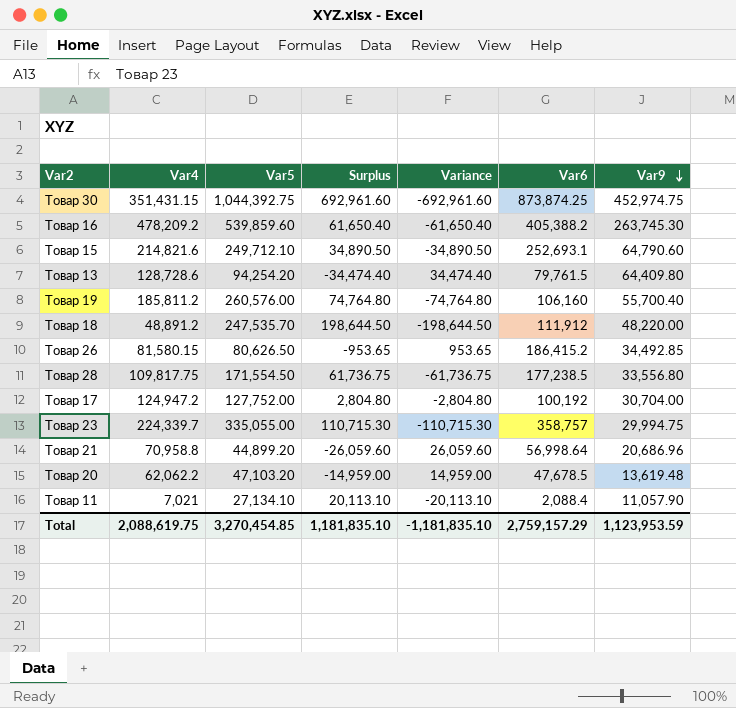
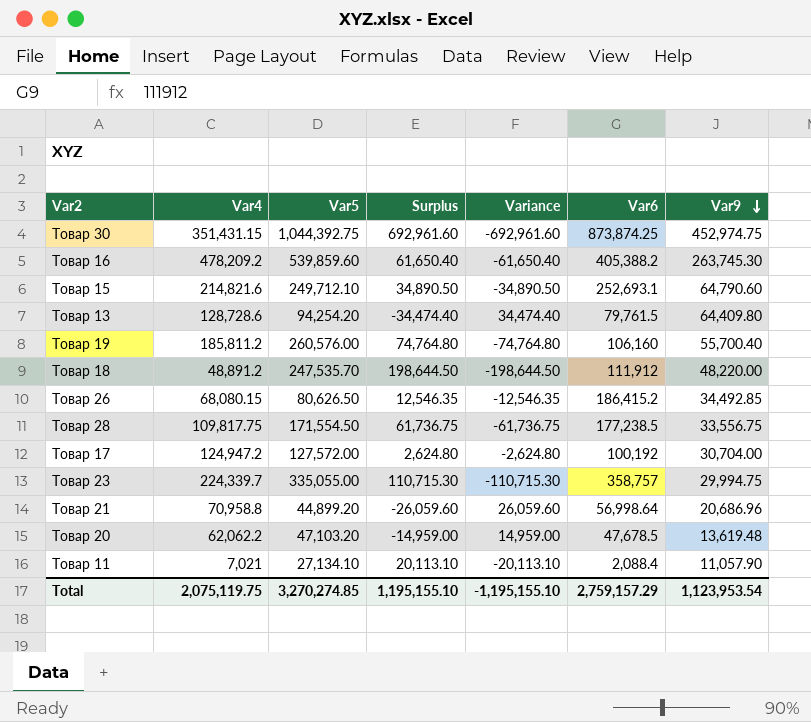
Товар 26 | Var4: 81,580.15 -> 68,080.15
Товар 26 | Surplus: -953.65 -> 12,546.35
Товар 26 | Variance: 953.65 -> -12,546.35
Товар 28 | Var9: 33,556.80 -> 33,556.75
Товар 17 | Var5: 127,752.00 -> 127,572.00
Товар 17 | Surplus: 2,804.80 -> 2,624.80
Товар 17 | Variance: -2,804.80 -> -2,624.80
Total | Var4: 2,088,619.75 -> 2,075,119.75
Total | Var5: 3,270,454.85 -> 3,270,274.85
Total | Surplus: 1,181,835.10 -> 1,195,155.10
Total | Variance: -1,181,835.10 -> -1,195,155.10
Total | Var9: 1,123,953.59 -> 1,123,953.54

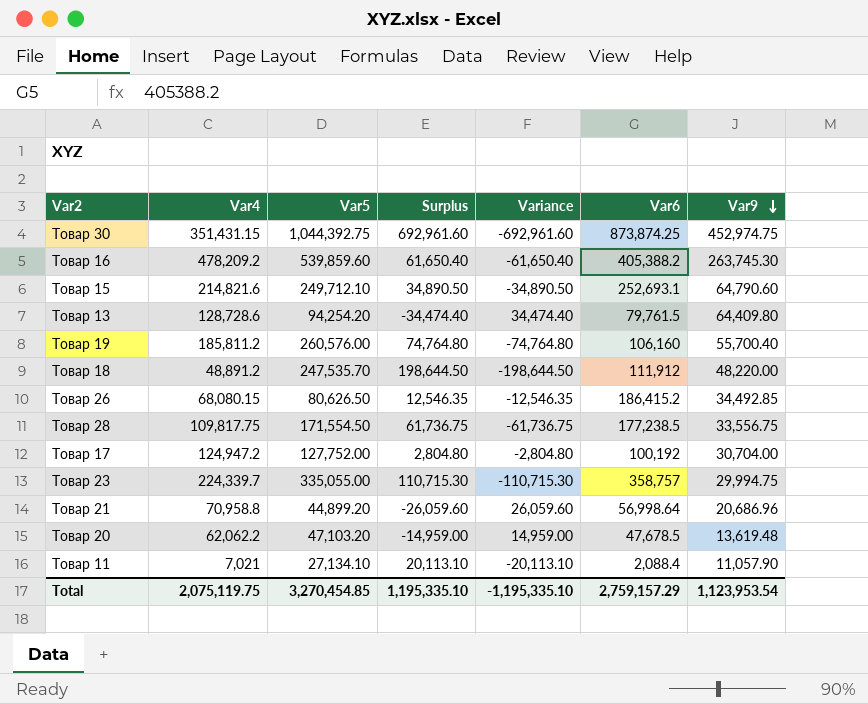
Товар 17 | Var5: 127,572.00 -> 127,752.00
Товар 17 | Surplus: 2,624.80 -> 2,804.80
Товар 17 | Variance: -2,624.80 -> -2,804.80
Total | Var5: 3,270,274.85 -> 3,270,454.85
Total | Surplus: 1,195,155.10 -> 1,195,335.10
Total | Variance: -1,195,155.10 -> -1,195,335.10

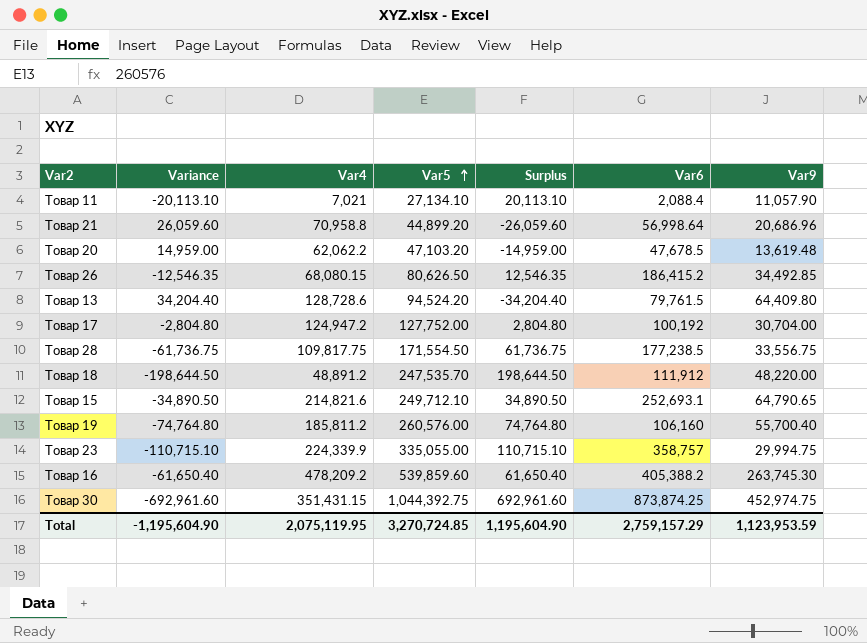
row order: Var9 descending -> Var5 ascending
column Variance | position: 5 -> 2
Товар 13 | Variance: 34,474.40 -> 34,204.40
Товар 13 | Var5: 94,254.20 -> 94,524.20
Товар 13 | Surplus: -34,474.40 -> -34,204.40
Товар 15 | Var9: 64,790.60 -> 64,790.65
Товар 23 | Variance: -110,715.30 -> -110,715.10
Товар 23 | Var4: 224,339.7 -> 224,339.9
Товар 23 | Surplus: 110,715.30 -> 110,715.10
Total | Variance: -1,195,335.10 -> -1,195,604.90
Total | Var4: 2,075,119.75 -> 2,075,119.95
Total | Var5: 3,270,454.85 -> 3,270,724.85
Total | Surplus: 1,195,335.10 -> 1,195,604.90
Total | Var9: 1,123,953.54 -> 1,123,953.59

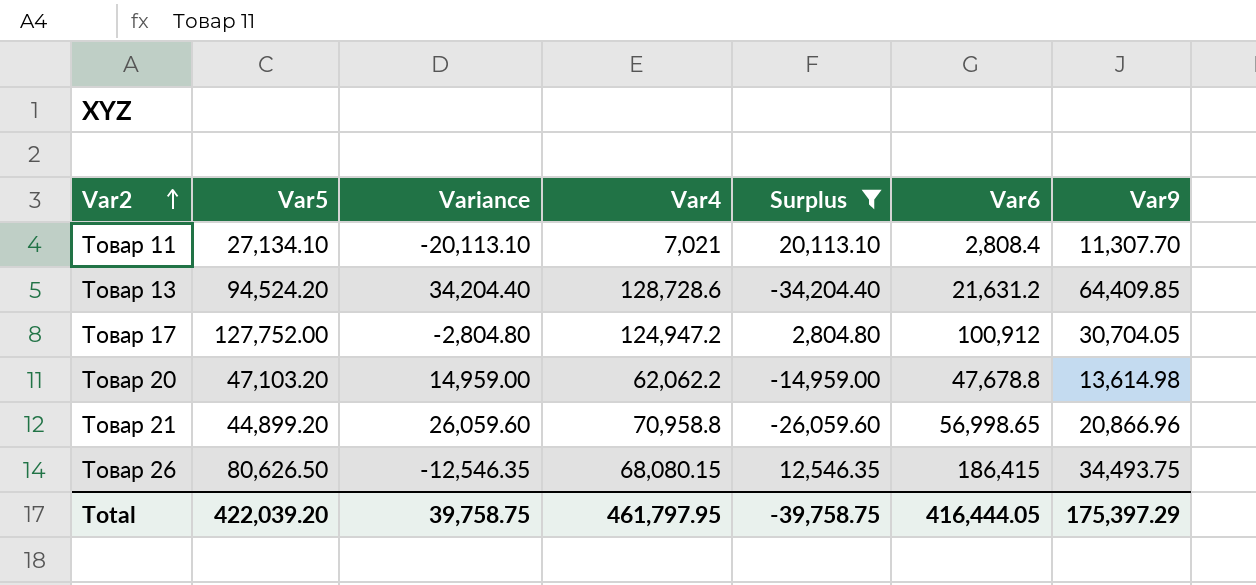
filter: none -> Surplus <= 20,113.10
row order: Var5 ascending -> Var2 ascending
column Var5 | position: 4 -> 2
Товар 11 | Var6: 2,088.4 -> 2,808.4
Товар 11 | Var9: 11,057.90 -> 11,307.70
Товар 13 | Var6: 79,761.5 -> 21,631.2
Товар 13 | Var9: 64,409.80 -> 64,409.85
Товар 17 | Var6: 100,192 -> 100,912
Товар 17 | Var9: 30,704.00 -> 30,704.05
Товар 20 | Var6: 47,678.5 -> 47,678.8
Товар 20 | Var9: 13,619.48 -> 13,614.98
Товар 21 | Var6: 56,998.64 -> 56,998.65
Товар 21 | Var9: 20,686.96 -> 20,866.96
Товар 26 | Var6: 186,415.2 -> 186,415
Товар 26 | Var9: 34,492.85 -> 34,493.75
Total | Var5: 3,270,724.85 -> 422,039.20
Total | Variance: -1,195,604.90 -> 39,758.75
Total | Var4: 2,075,119.95 -> 461,797.95
Total | Surplus: 1,195,604.90 -> -39,758.75
Total | Var6: 2,759,157.29 -> 416,444.05
Total | Var9: 1,123,953.59 -> 175,397.29

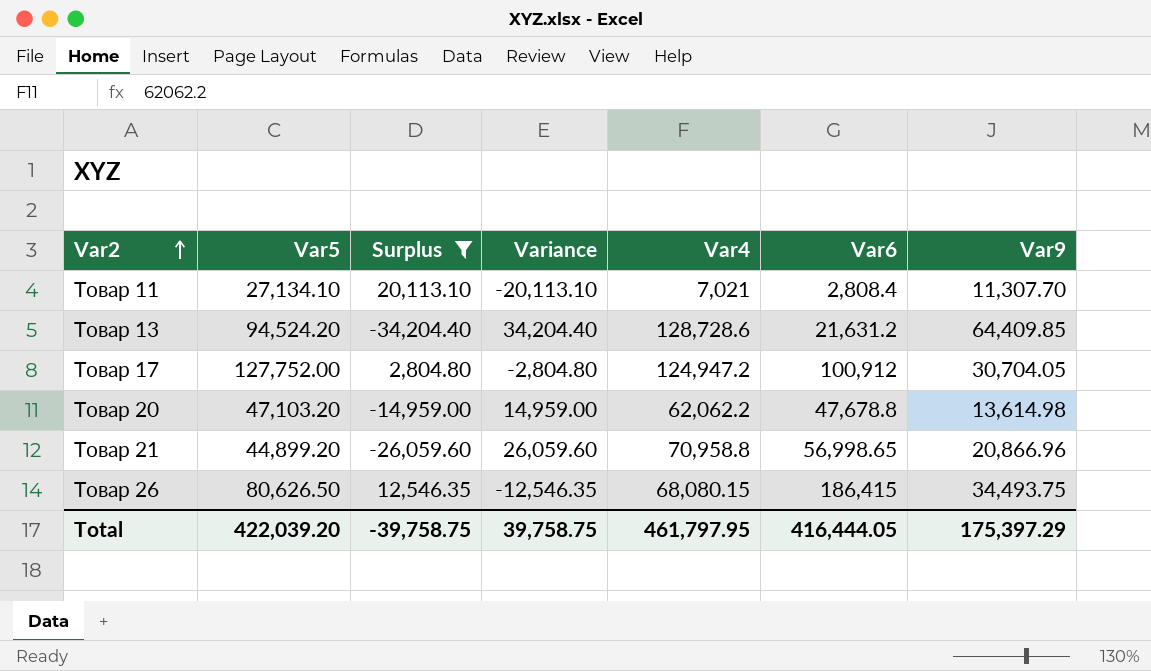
column Surplus | position: 5 -> 3

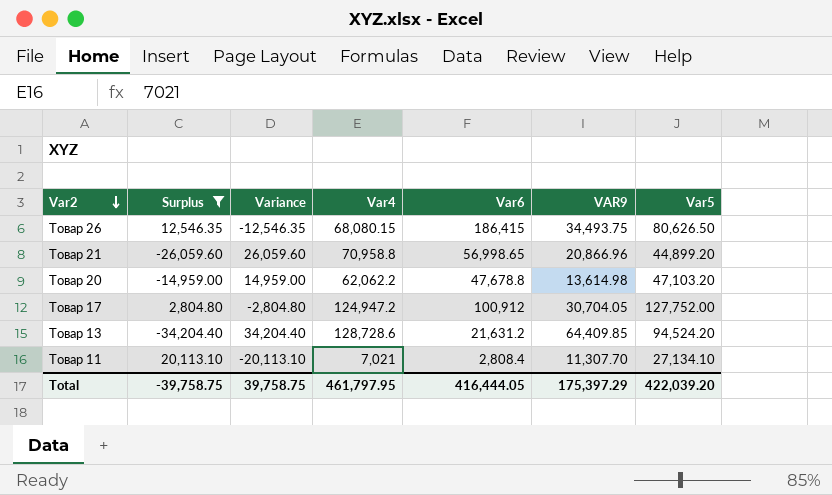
row order: Var2 ascending -> Var2 descending
column name: Var9 -> VAR9
column Var5 | position: 2 -> 7

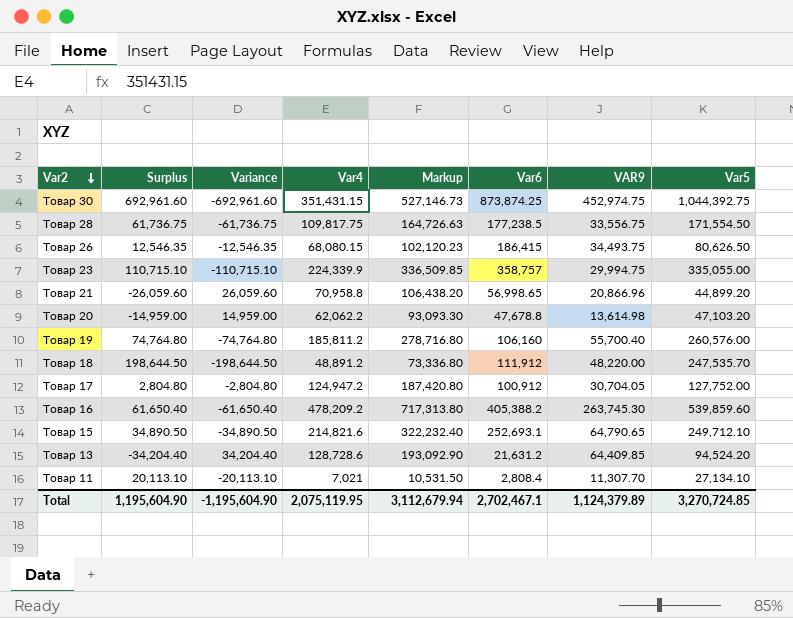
filter: Surplus <= 20,113.10 -> none
column Markup | formula: none -> [Var4] * 1.5
Total | Surplus: -39,758.75 -> 1,195,604.90
Total | Variance: 39,758.75 -> -1,195,604.90
Total | Var4: 461,797.95 -> 2,075,119.95
Total | Var6: 416,444.05 -> 2,702,467.1
Total | VAR9: 175,397.29 -> 1,124,379.89
Total | Var5: 422,039.20 -> 3,270,724.85

